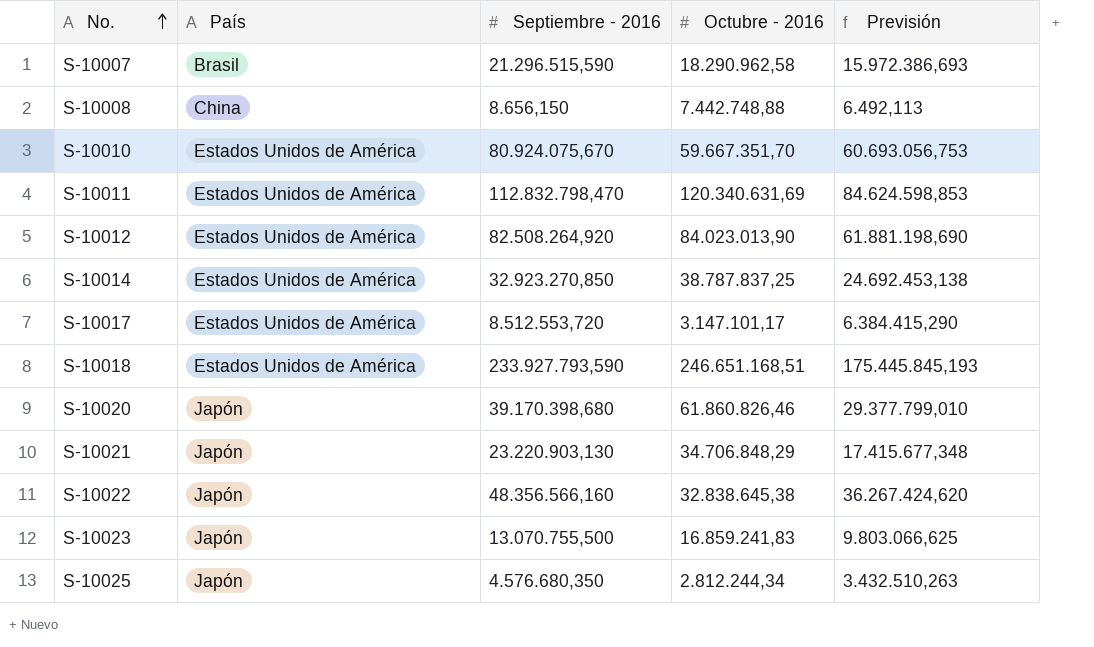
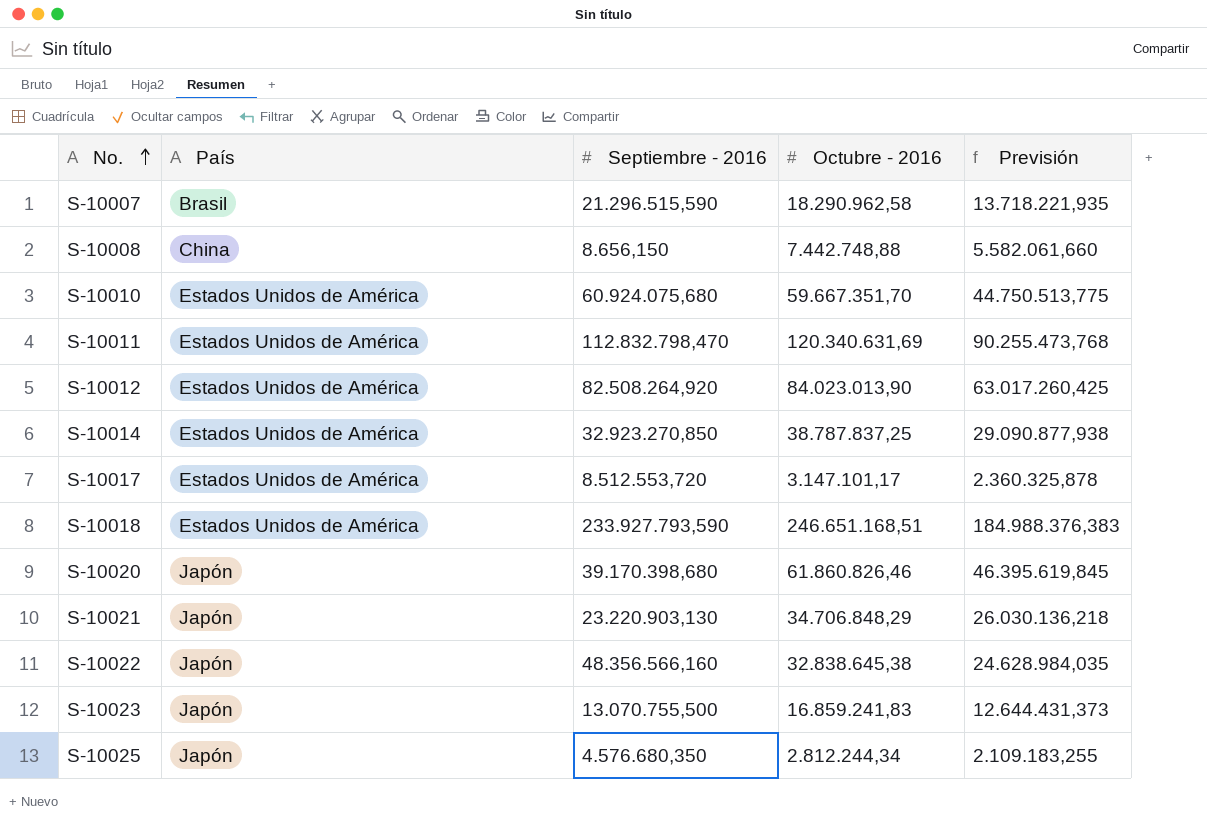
column Previsión | formula: [Septiembre - 2016] * 0,75 -> [Octubre - 2016] * 0,75
S-10010 | Septiembre - 2016: 80.924.075,670 -> 60.924.075,680

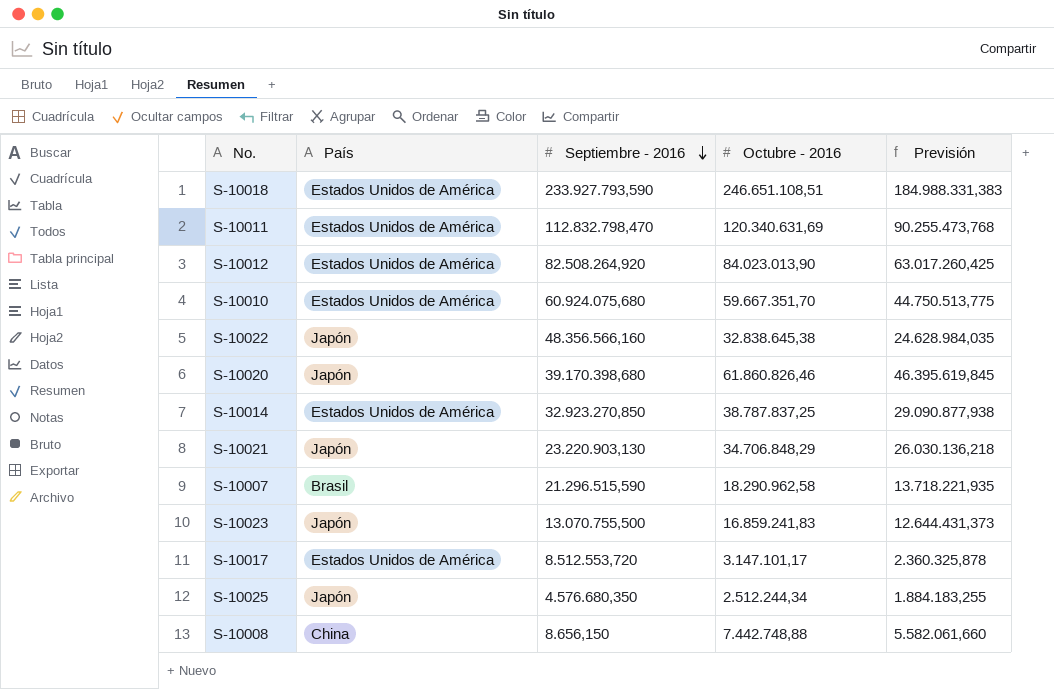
row order: No. ascending -> Septiembre - 2016 descending
S-10018 | Octubre - 2016: 246.651.168,51 -> 246.651.108,51
S-10018 | Previsión: 184.988.376,383 -> 184.988.331,383
S-10025 | Octubre - 2016: 2.812.244,34 -> 2.512.244,34
S-10025 | Previsión: 2.109.183,255 -> 1.884.183,255

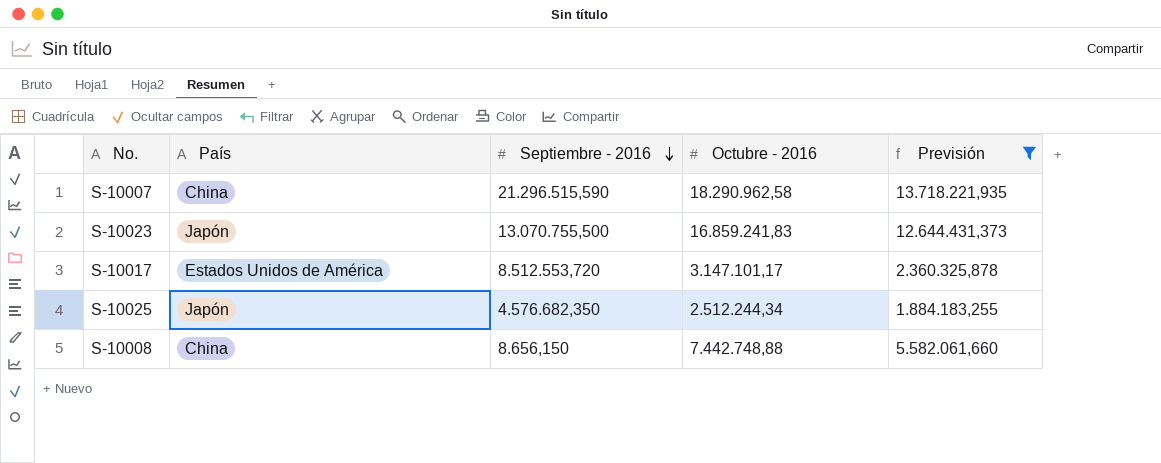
filter: none -> Previsión <= 13.718.221,935
S-10007 | País: Brasil -> China
S-10025 | Septiembre - 2016: 4.576.680,350 -> 4.576.682,350

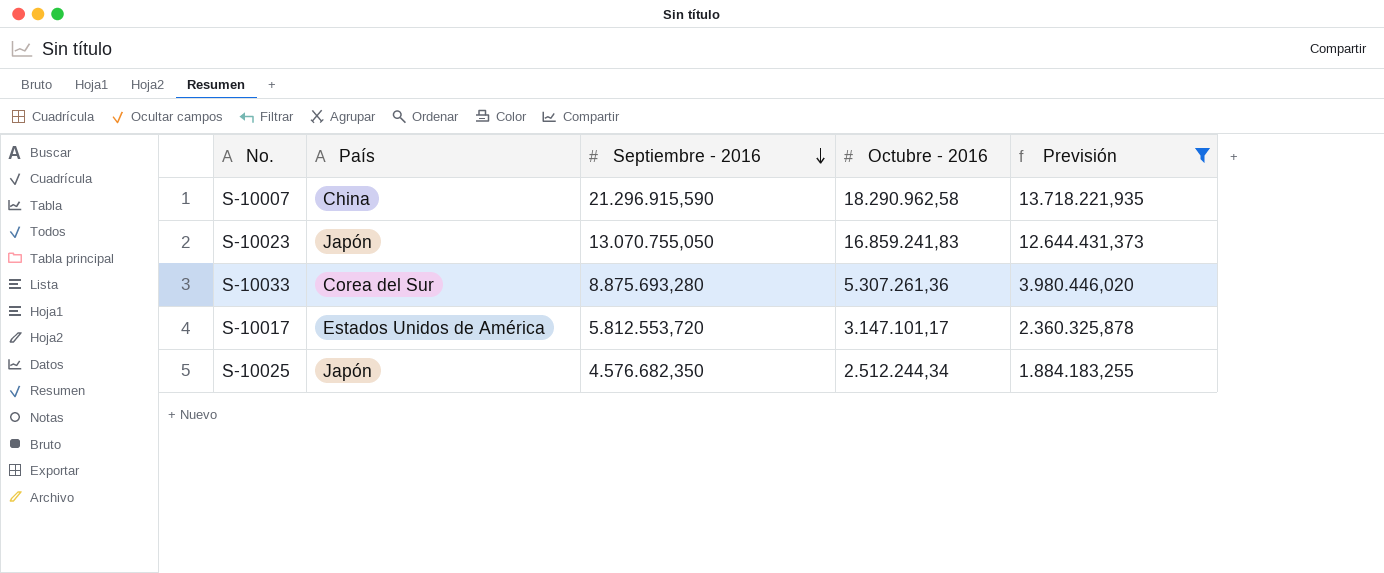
row S-10008: China | 8.656,150 | 7.442.748,88 | 5.582.061,660 -> none
S-10007 | Septiembre - 2016: 21.296.515,590 -> 21.296.915,590
S-10023 | Septiembre - 2016: 13.070.755,500 -> 13.070.755,050
row S-10033: none -> Corea del Sur | 8.875.693,280 | 5.307.261,36 | 3.980.446,020
S-10017 | Septiembre - 2016: 8.512.553,720 -> 5.812.553,720

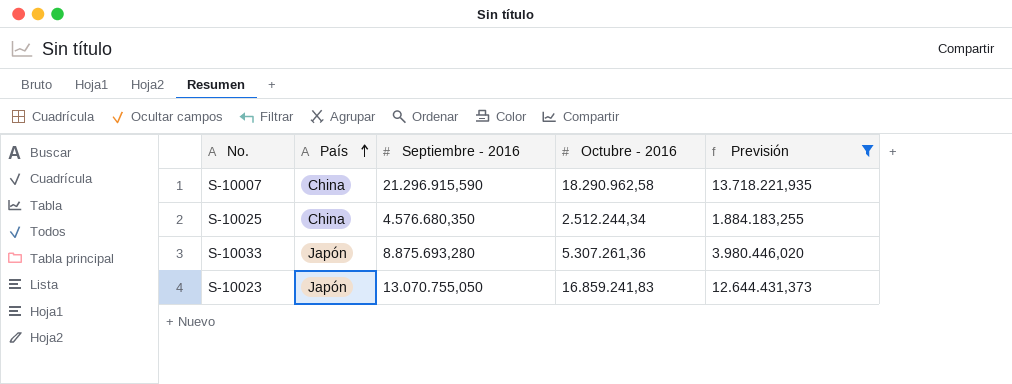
row order: Septiembre - 2016 descending -> País ascending
row S-10017: Estados Unidos de América | 5.812.553,720 | 3.147.101,17 | 2.360.325,878 -> none
S-10025 | País: Japón -> China
S-10025 | Septiembre - 2016: 4.576.682,350 -> 4.576.680,350
S-10033 | País: Corea del Sur -> Japón

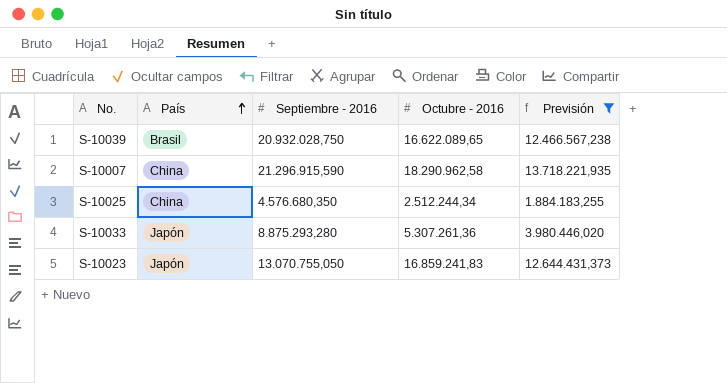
row S-10039: none -> Brasil | 20.932.028,750 | 16.622.089,65 | 12.466.567,238
S-10033 | Septiembre - 2016: 8.875.693,280 -> 8.875.293,280

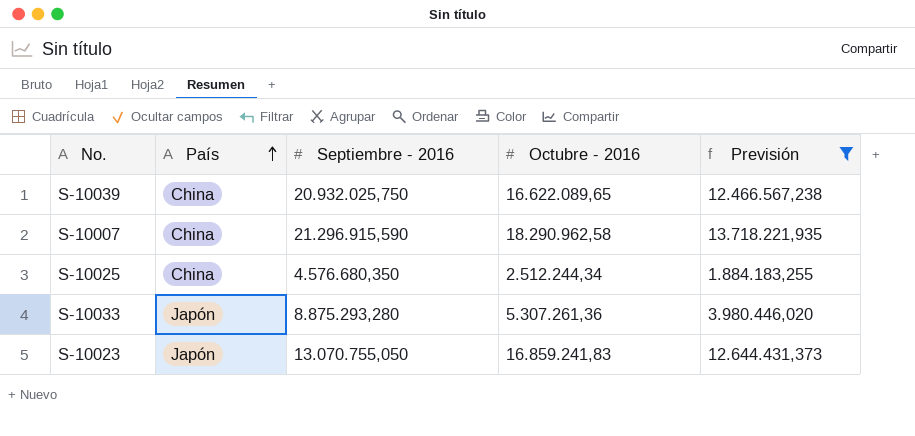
S-10039 | País: Brasil -> China
S-10039 | Septiembre - 2016: 20.932.028,750 -> 20.932.025,750

